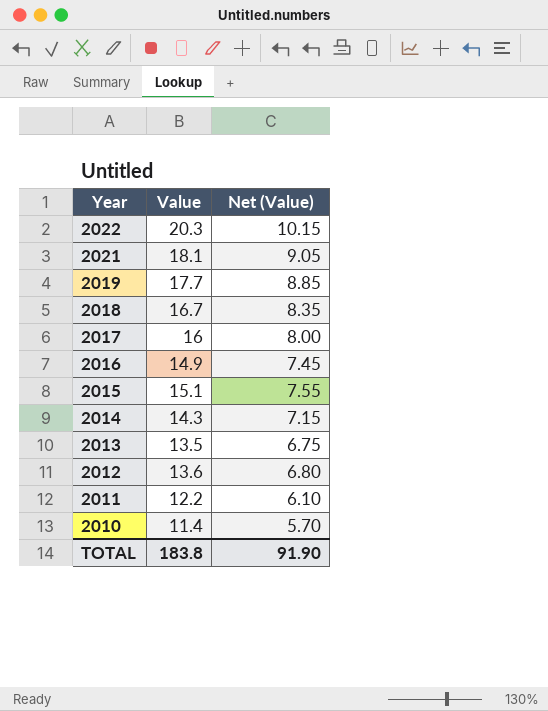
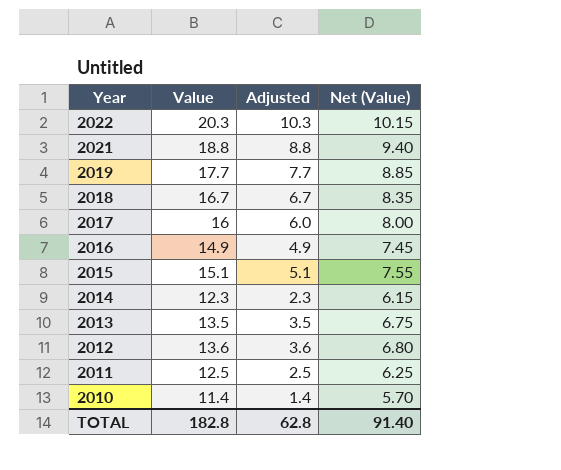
column Adjusted | formula: none -> [Value] - 10
2021 | Value: 18.1 -> 18.8
2021 | Net (Value): 9.05 -> 9.40
2014 | Value: 14.3 -> 12.3
2014 | Net (Value): 7.15 -> 6.15
2011 | Value: 12.2 -> 12.5
2011 | Net (Value): 6.10 -> 6.25
TOTAL | Value: 183.8 -> 182.8
TOTAL | Net (Value): 91.90 -> 91.40

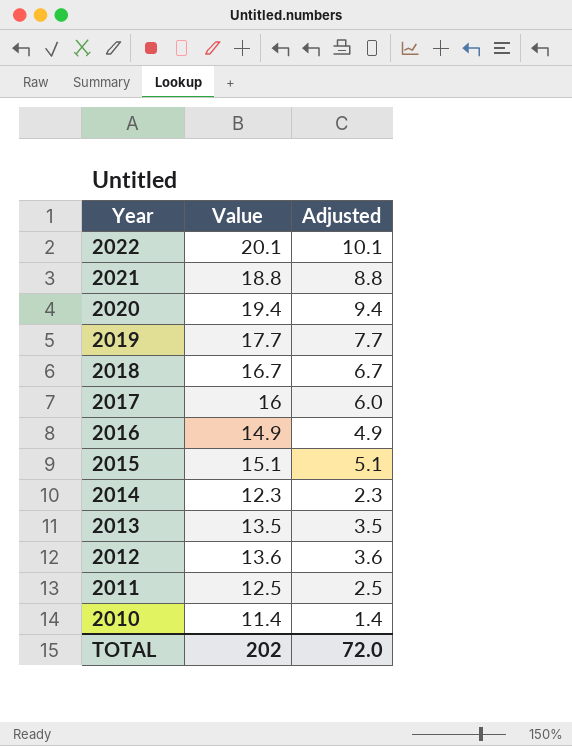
column Net (Value) | formula: [Value] * 0.5 -> none
2022 | Value: 20.3 -> 20.1
2022 | Adjusted: 10.3 -> 10.1
row 2020: none -> 19.4 | 9.4
TOTAL | Value: 182.8 -> 202
TOTAL | Adjusted: 62.8 -> 72.0

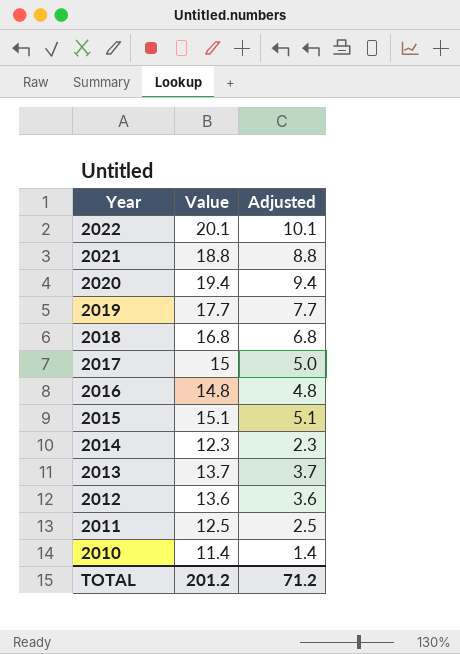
2018 | Value: 16.7 -> 16.8
2018 | Adjusted: 6.7 -> 6.8
2017 | Value: 16 -> 15
2017 | Adjusted: 6.0 -> 5.0
2016 | Value: 14.9 -> 14.8
2016 | Adjusted: 4.9 -> 4.8
2013 | Value: 13.5 -> 13.7
2013 | Adjusted: 3.5 -> 3.7
TOTAL | Value: 202 -> 201.2
TOTAL | Adjusted: 72.0 -> 71.2

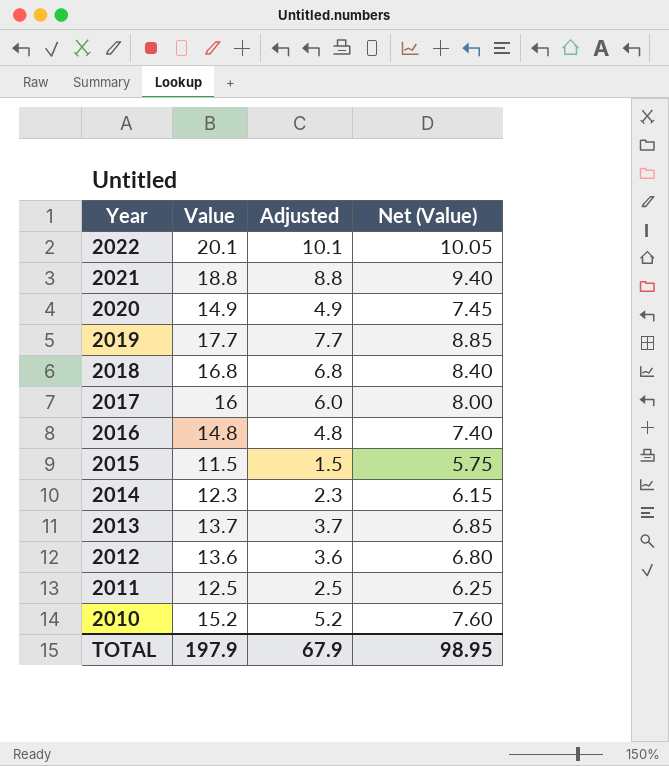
column Net (Value) | formula: none -> [Value] * 0.5
2020 | Value: 19.4 -> 14.9
2020 | Adjusted: 9.4 -> 4.9
2017 | Value: 15 -> 16
2017 | Adjusted: 5.0 -> 6.0
2015 | Value: 15.1 -> 11.5
2015 | Adjusted: 5.1 -> 1.5
2010 | Value: 11.4 -> 15.2
2010 | Adjusted: 1.4 -> 5.2
TOTAL | Value: 201.2 -> 197.9
TOTAL | Adjusted: 71.2 -> 67.9

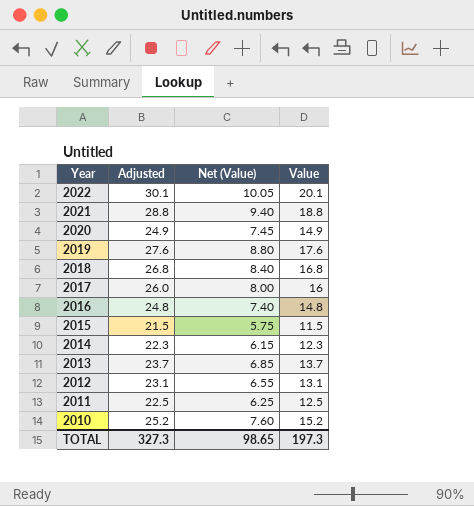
column Adjusted | formula: [Value] - 10 -> [Value] + 10
column Value | position: 2 -> 4
2019 | Net (Value): 8.85 -> 8.80
2019 | Value: 17.7 -> 17.6
2012 | Net (Value): 6.80 -> 6.55
2012 | Value: 13.6 -> 13.1
TOTAL | Adjusted: 67.9 -> 327.3
TOTAL | Net (Value): 98.95 -> 98.65
TOTAL | Value: 197.9 -> 197.3

